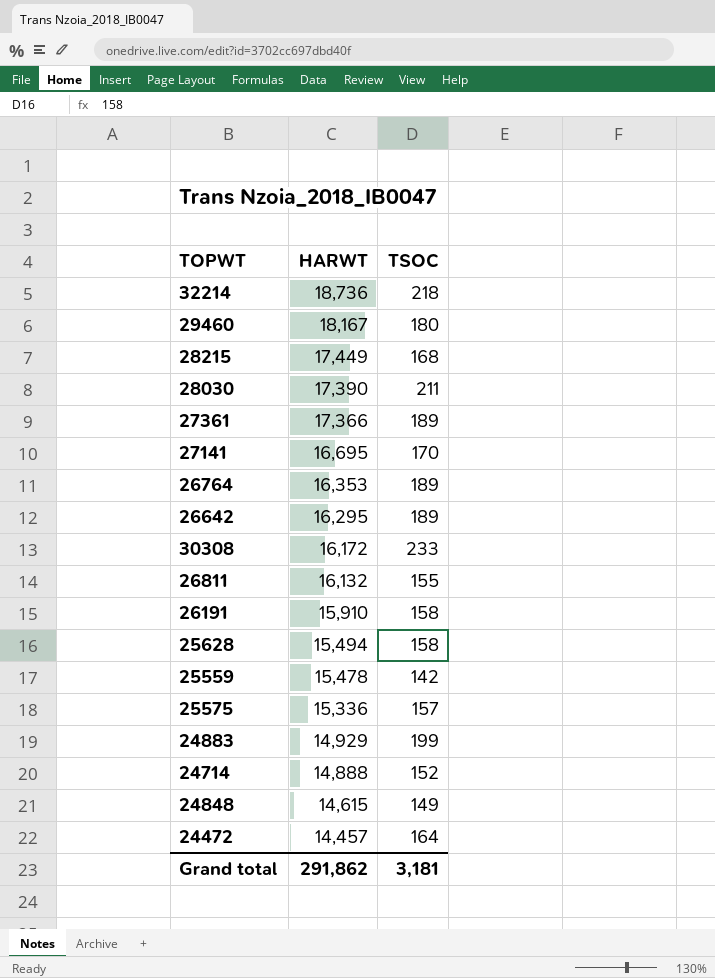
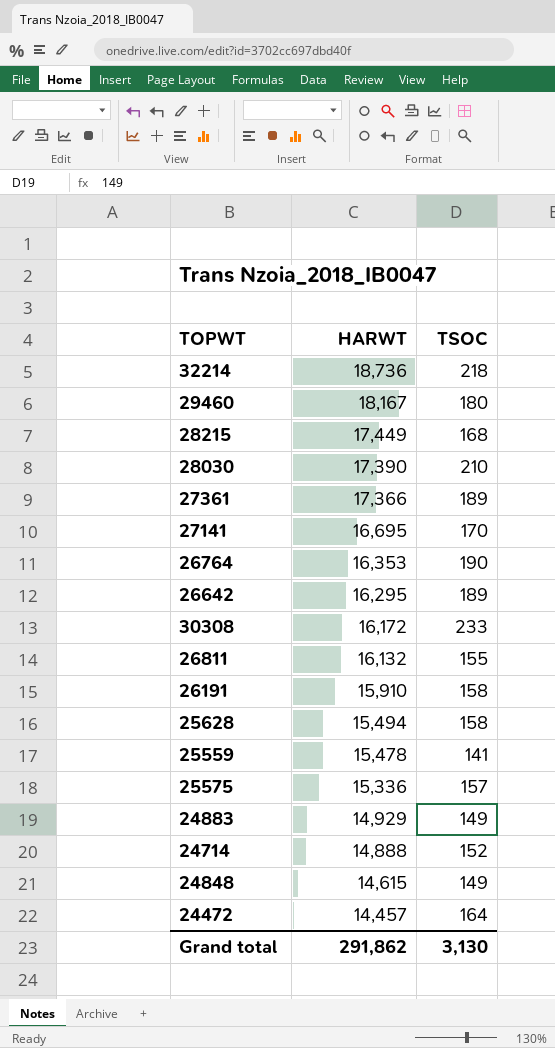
28030 | TSOC: 211 -> 210
26764 | TSOC: 189 -> 190
25559 | TSOC: 142 -> 141
24883 | TSOC: 199 -> 149
Grand total | TSOC: 3,181 -> 3,130

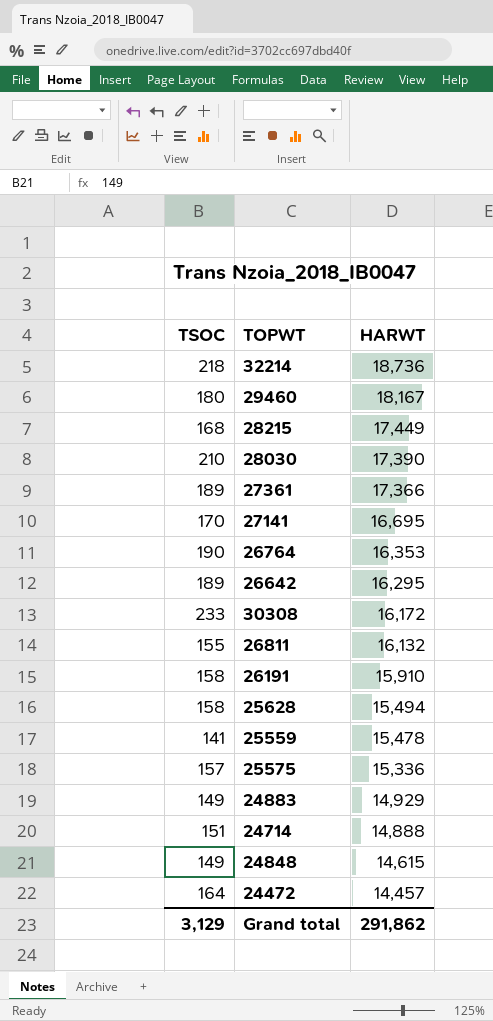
column TSOC | position: 3 -> 1
24714 | TSOC: 152 -> 151
Grand total | TSOC: 3,130 -> 3,129

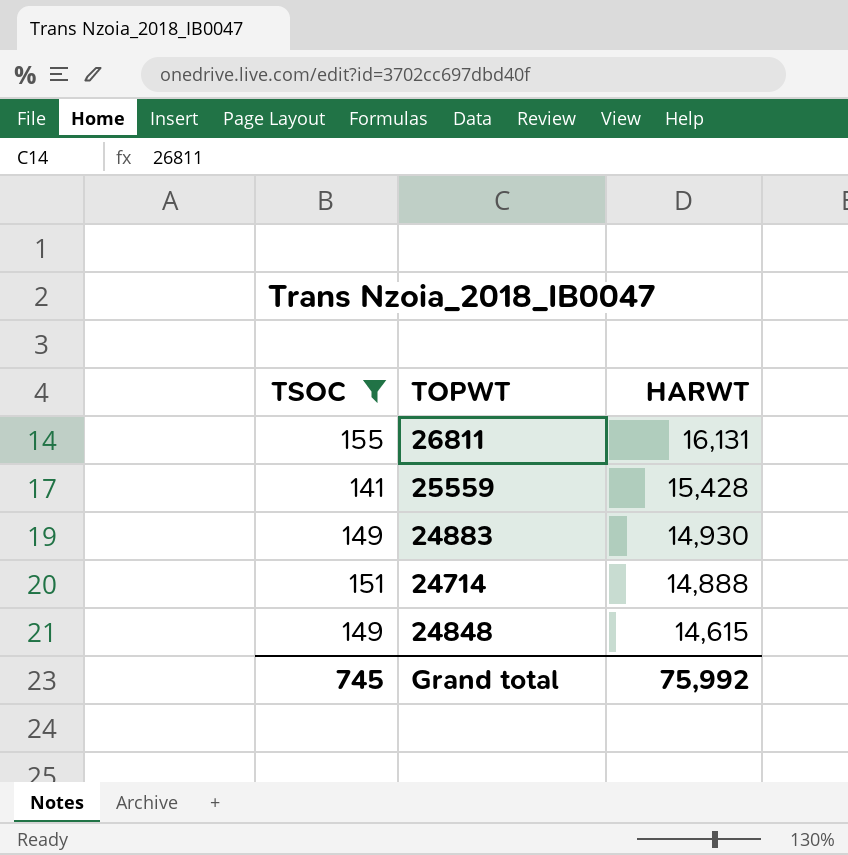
filter: none -> TSOC <= 155
26811 | HARWT: 16,132 -> 16,131
25559 | HARWT: 15,478 -> 15,428
24883 | HARWT: 14,929 -> 14,930
Grand total | TSOC: 3,129 -> 745
Grand total | HARWT: 291,862 -> 75,992

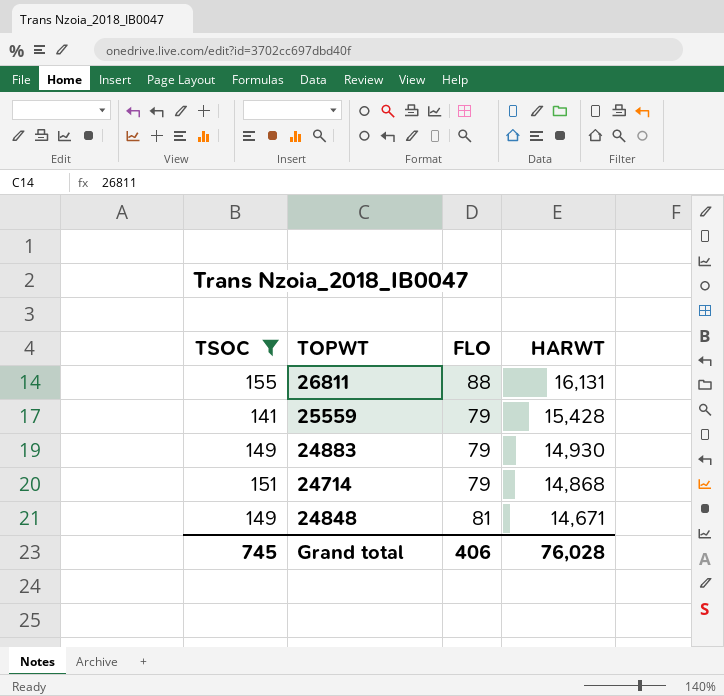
column FLO | position: none -> 3
24714 | HARWT: 14,888 -> 14,868
24848 | HARWT: 14,615 -> 14,671
Grand total | HARWT: 75,992 -> 76,028

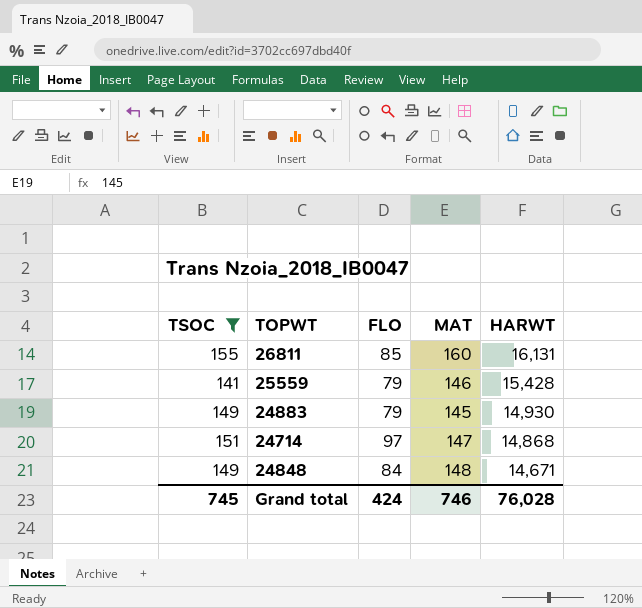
column MAT | position: none -> 4
26811 | FLO: 88 -> 85
24714 | FLO: 79 -> 97
24848 | FLO: 81 -> 84
Grand total | FLO: 406 -> 424

